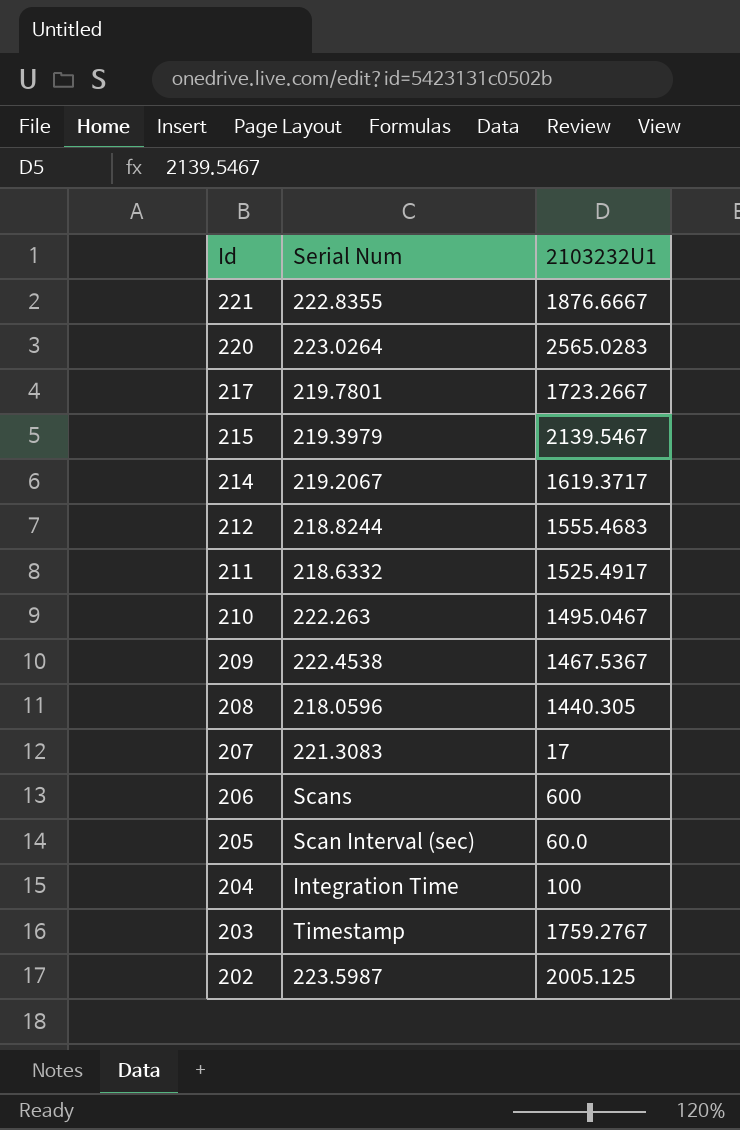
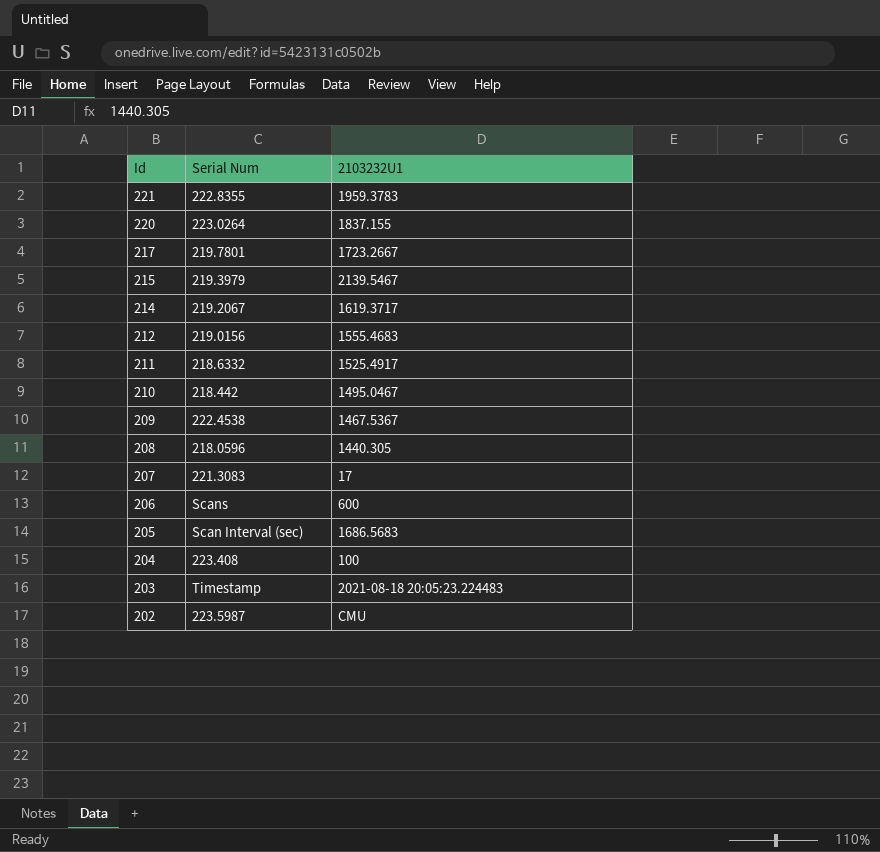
221 | 2103232U1: 1876.6667 -> 1959.3783
220 | 2103232U1: 2565.0283 -> 1837.155
212 | Serial Num: 218.8244 -> 219.0156
210 | Serial Num: 222.263 -> 218.442
205 | 2103232U1: 60.0 -> 1686.5683
204 | Serial Num: Integration Time -> 223.408
203 | 2103232U1: 1759.2767 -> 2021-08-18 20:05:23.224483
202 | 2103232U1: 2005.125 -> CMU

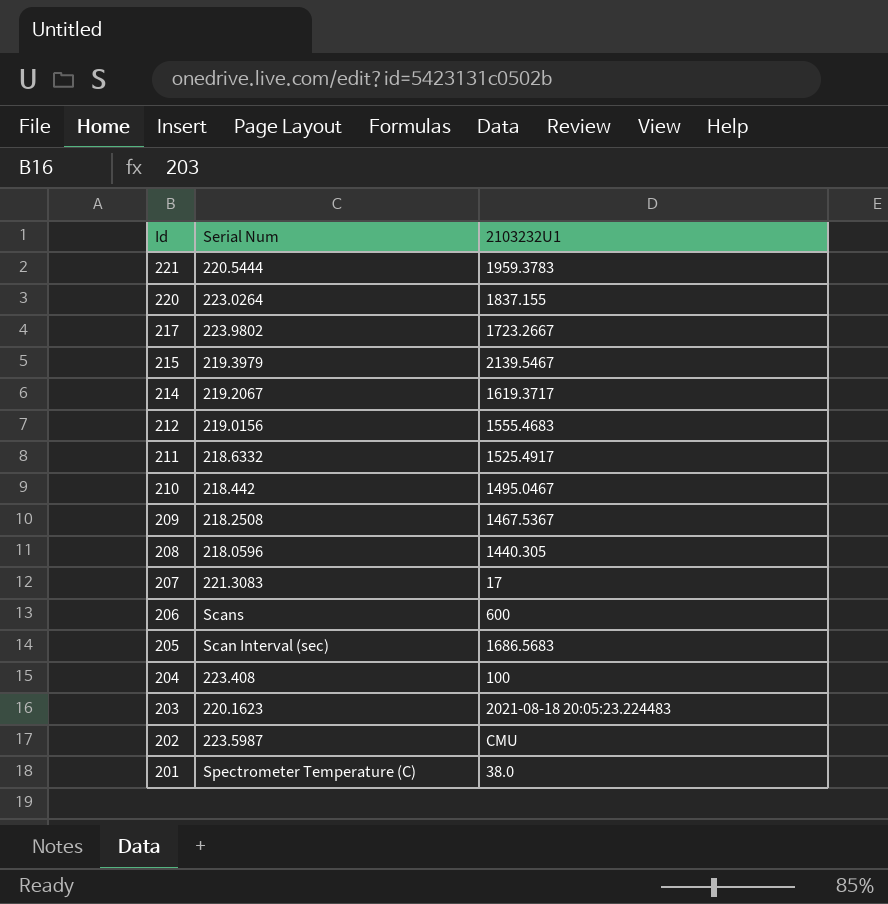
221 | Serial Num: 222.8355 -> 220.5444
217 | Serial Num: 219.7801 -> 223.9802
209 | Serial Num: 222.4538 -> 218.2508
203 | Serial Num: Timestamp -> 220.1623
row 201: none -> Spectrometer Temperature (C) | 38.0

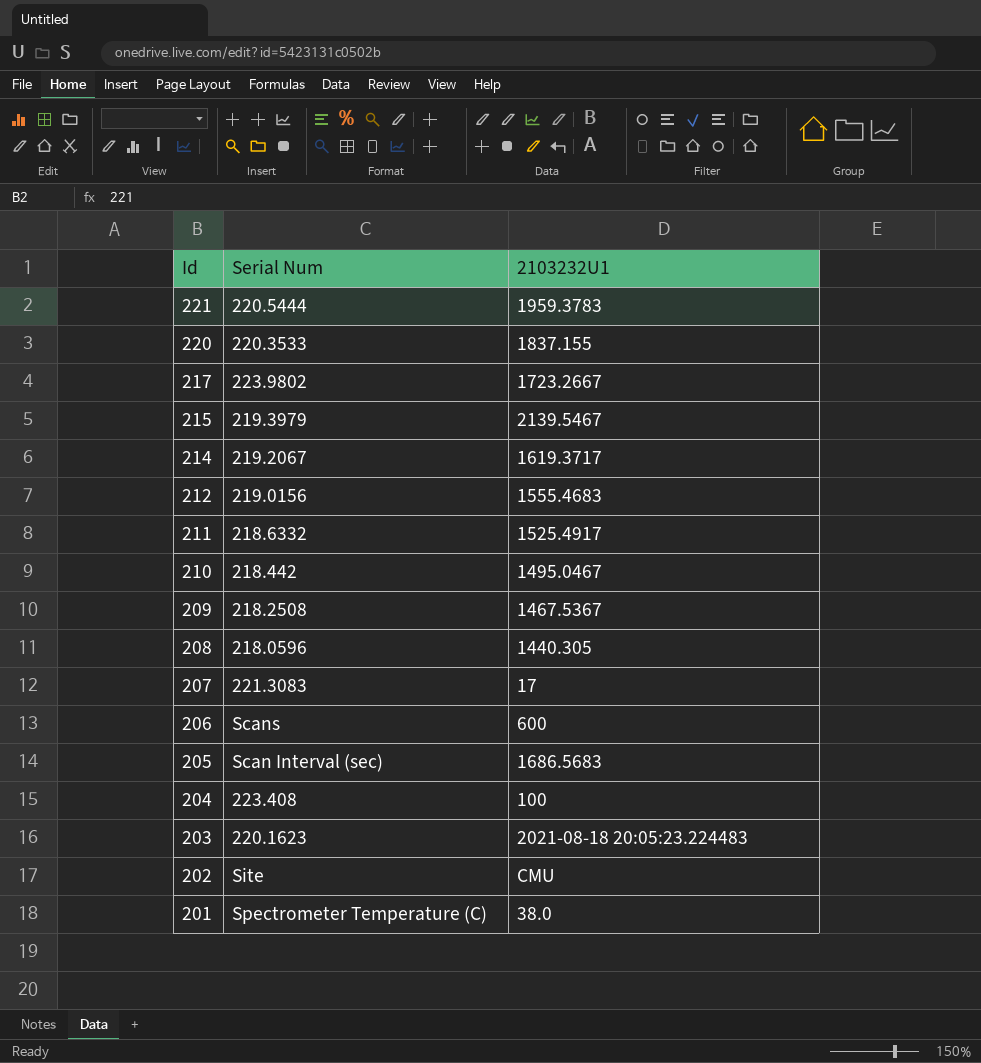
220 | Serial Num: 223.0264 -> 220.3533
202 | Serial Num: 223.5987 -> Site

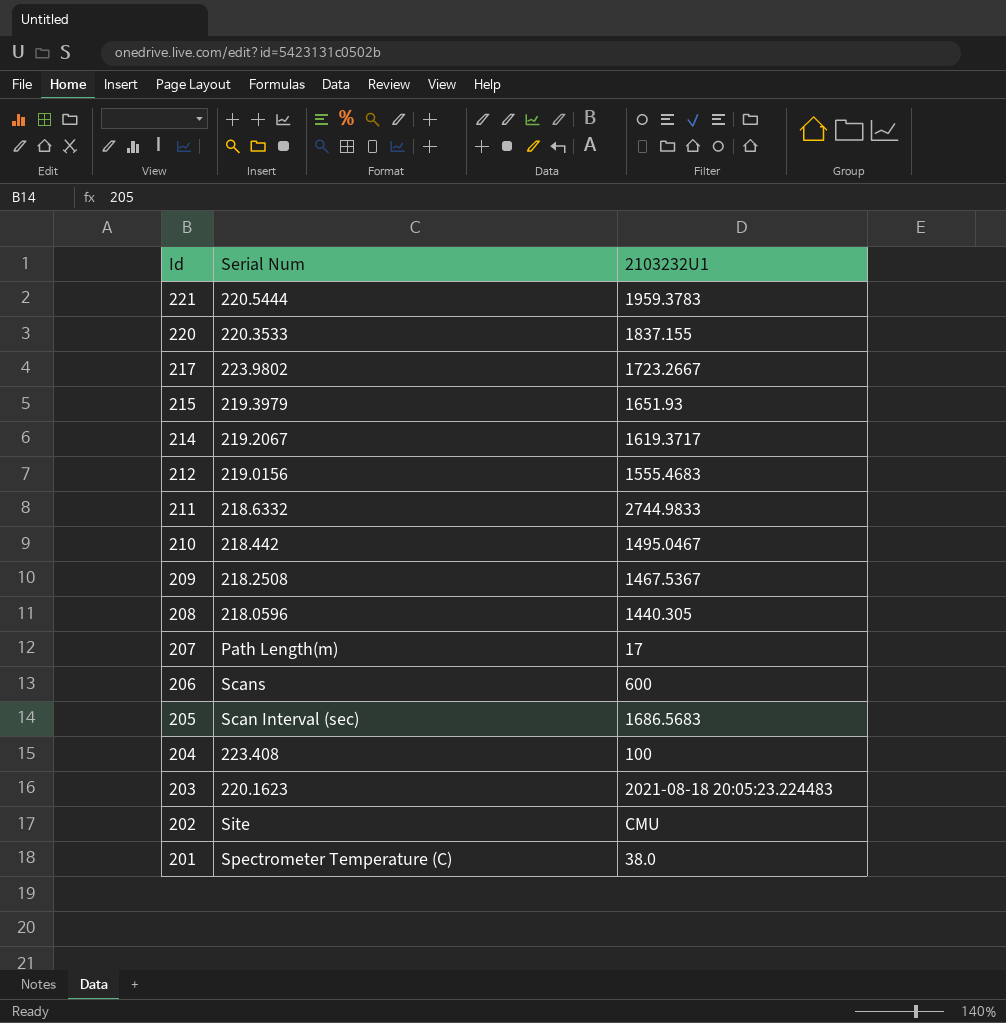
215 | 2103232U1: 2139.5467 -> 1651.93
211 | 2103232U1: 1525.4917 -> 2744.9833
207 | Serial Num: 221.3083 -> Path Length(m)

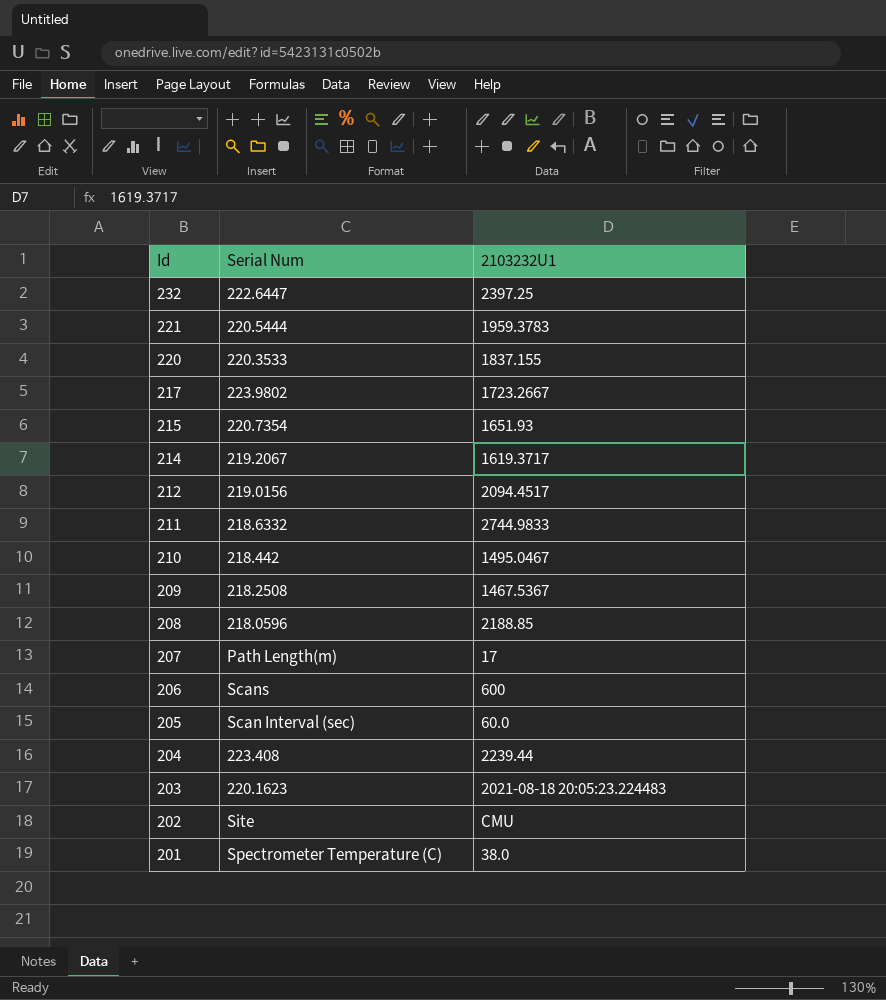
row 232: none -> 222.6447 | 2397.25
215 | Serial Num: 219.3979 -> 220.7354
212 | 2103232U1: 1555.4683 -> 2094.4517
208 | 2103232U1: 1440.305 -> 2188.85
205 | 2103232U1: 1686.5683 -> 60.0
204 | 2103232U1: 100 -> 2239.44

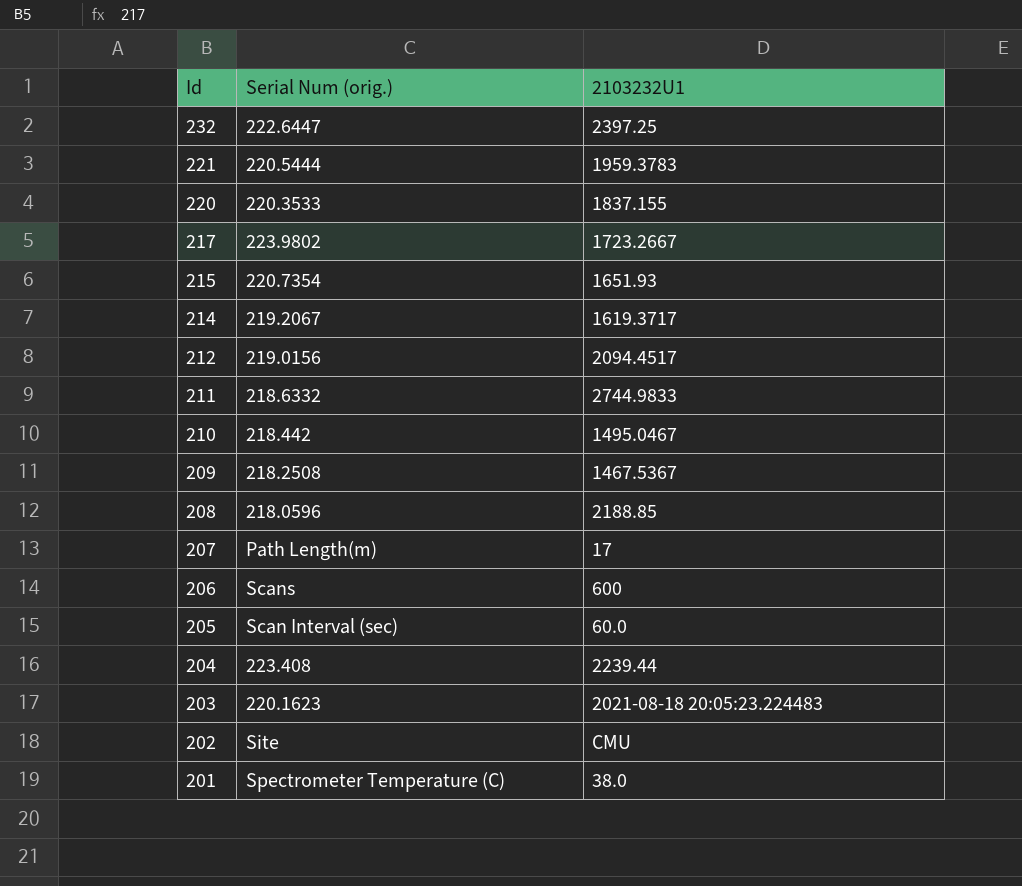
column name: Serial Num -> Serial Num (orig.)

